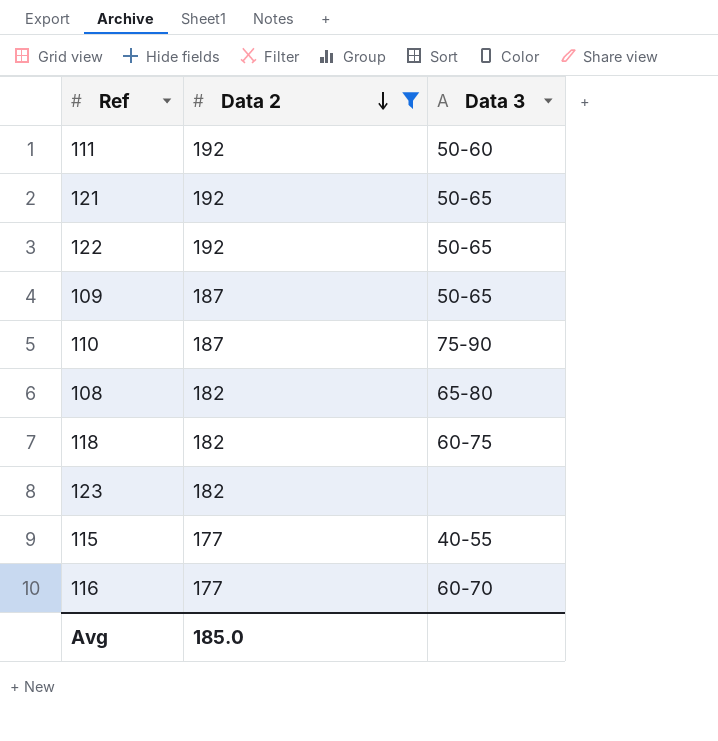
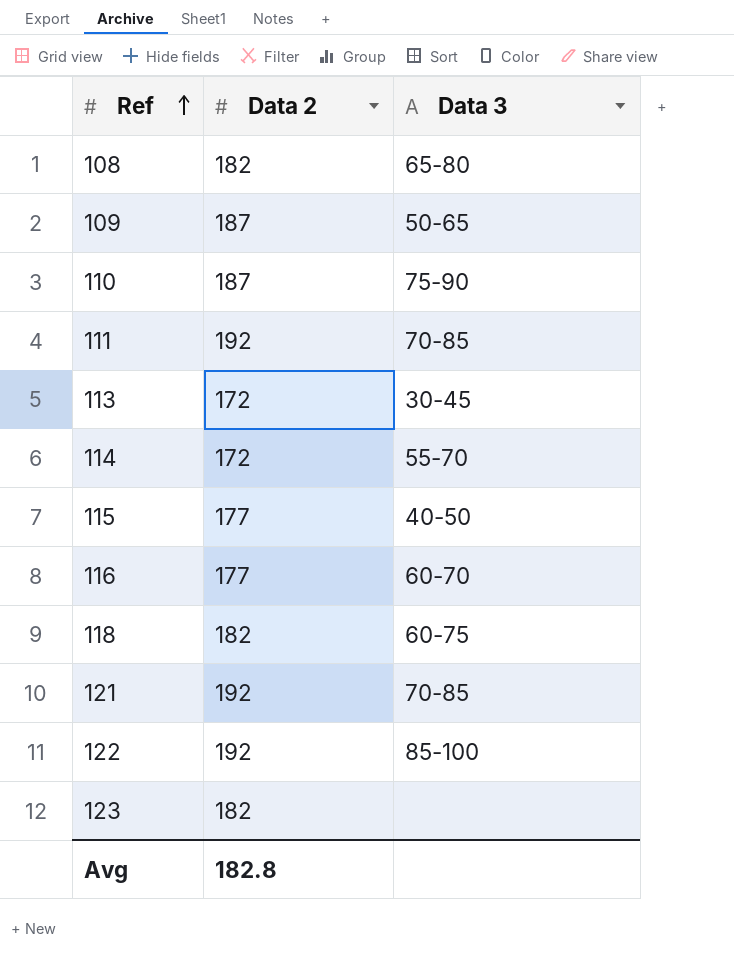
filter: Data 2 != 172 -> none
row order: Data 2 descending -> Ref ascending
111 | Data 3: 50-60 -> 70-85
115 | Data 3: 40-55 -> 40-50
121 | Data 3: 50-65 -> 70-85
122 | Data 3: 50-65 -> 85-100
Avg | Data 2: 185.0 -> 182.8

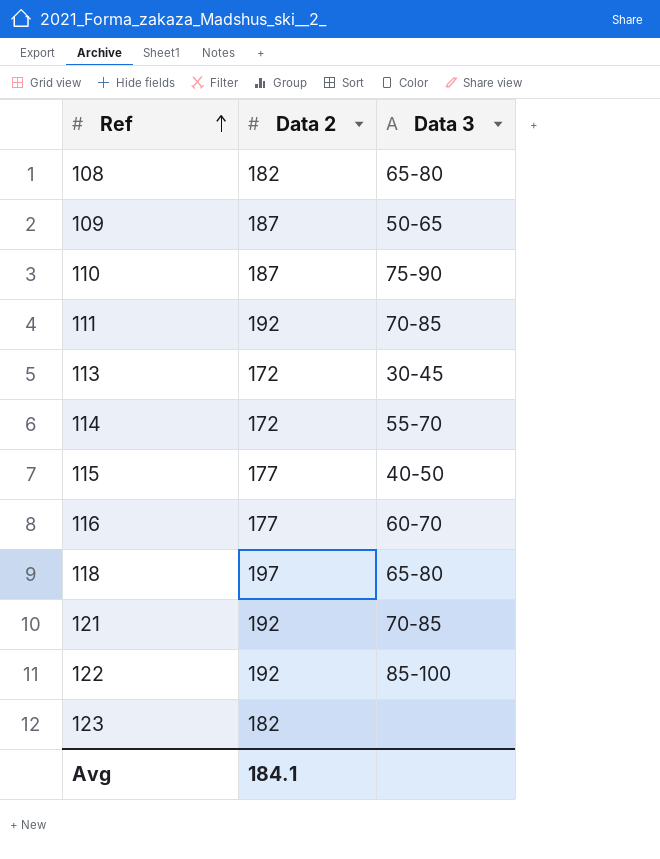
118 | Data 2: 182 -> 197
118 | Data 3: 60-75 -> 65-80
Avg | Data 2: 182.8 -> 184.1

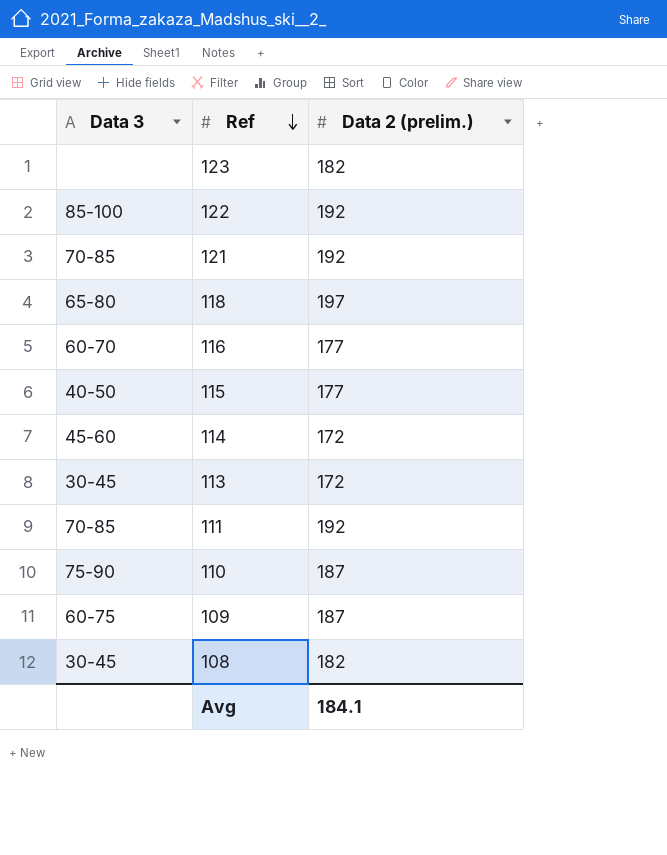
row order: Ref ascending -> Ref descending
column Data 3 | position: 3 -> 1
column name: Data 2 -> Data 2 (prelim.)
114 | Data 3: 55-70 -> 45-60
109 | Data 3: 50-65 -> 60-75
108 | Data 3: 65-80 -> 30-45

